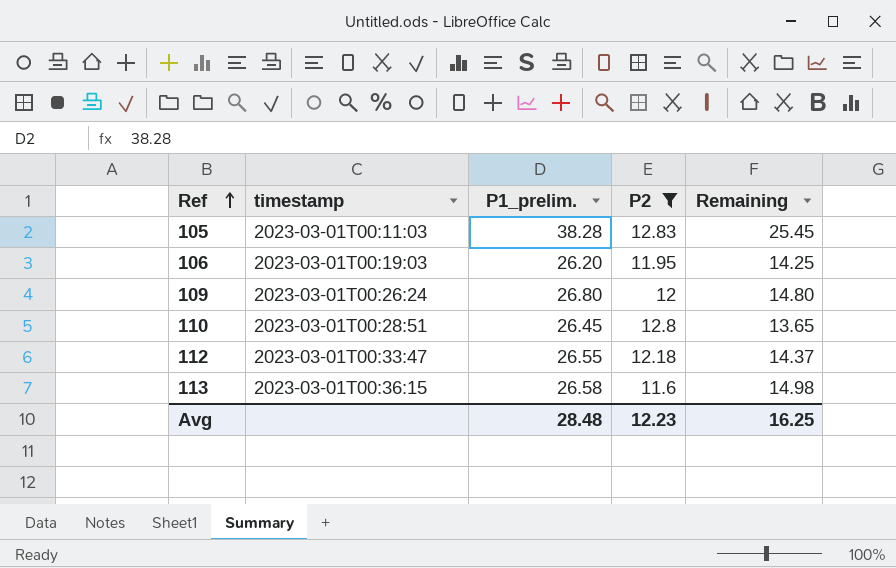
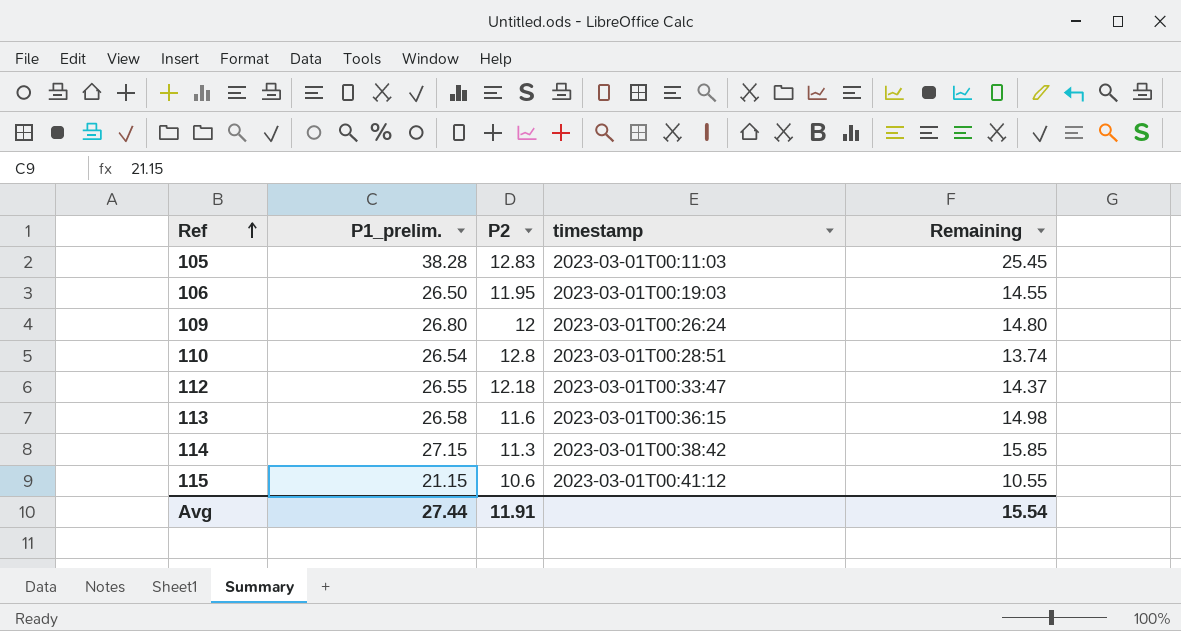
filter: P2 >= 11.6 -> none
column timestamp | position: 2 -> 4
106 | P1_prelim.: 26.20 -> 26.50
106 | Remaining: 14.25 -> 14.55
110 | P1_prelim.: 26.45 -> 26.54
110 | Remaining: 13.65 -> 13.74
Avg | P1_prelim.: 28.48 -> 27.44
Avg | P2: 12.23 -> 11.91
Avg | Remaining: 16.25 -> 15.54

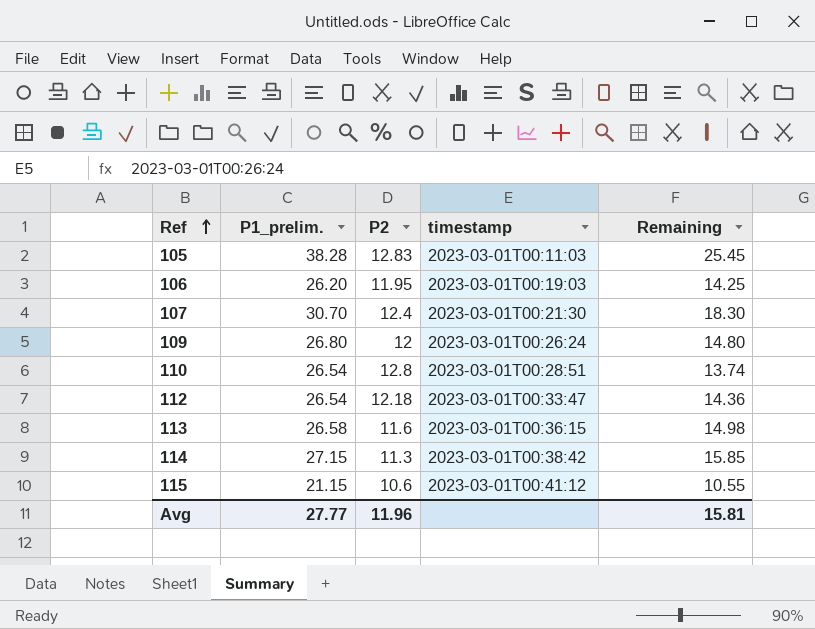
106 | P1_prelim.: 26.50 -> 26.20
106 | Remaining: 14.55 -> 14.25
row 107: none -> 30.70 | 12.4 | 2023-03-01T00:21:30 | 18.30
112 | P1_prelim.: 26.55 -> 26.54
112 | Remaining: 14.37 -> 14.36
Avg | P1_prelim.: 27.44 -> 27.77
Avg | P2: 11.91 -> 11.96
Avg | Remaining: 15.54 -> 15.81

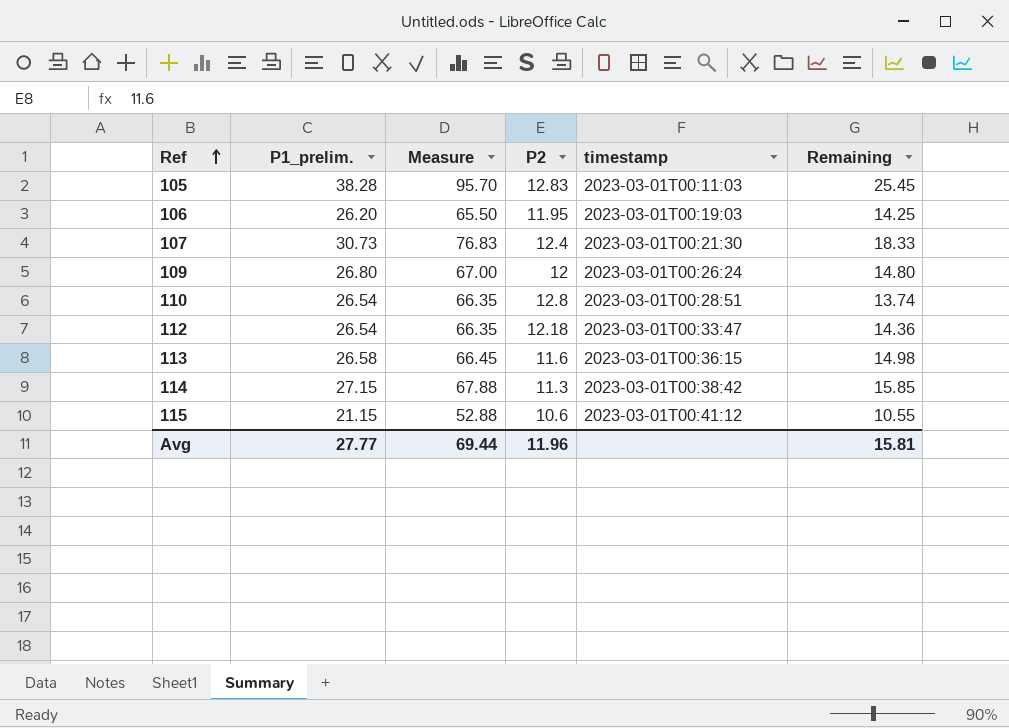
column Measure | formula: none -> [P1_prelim.] * 2.5
107 | P1_prelim.: 30.70 -> 30.73
107 | Remaining: 18.30 -> 18.33

